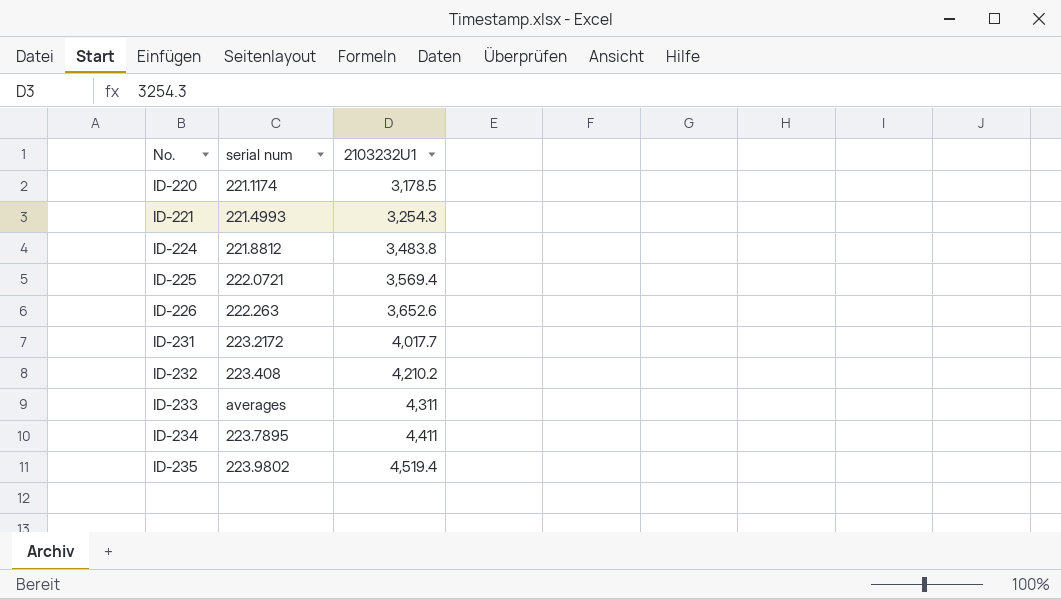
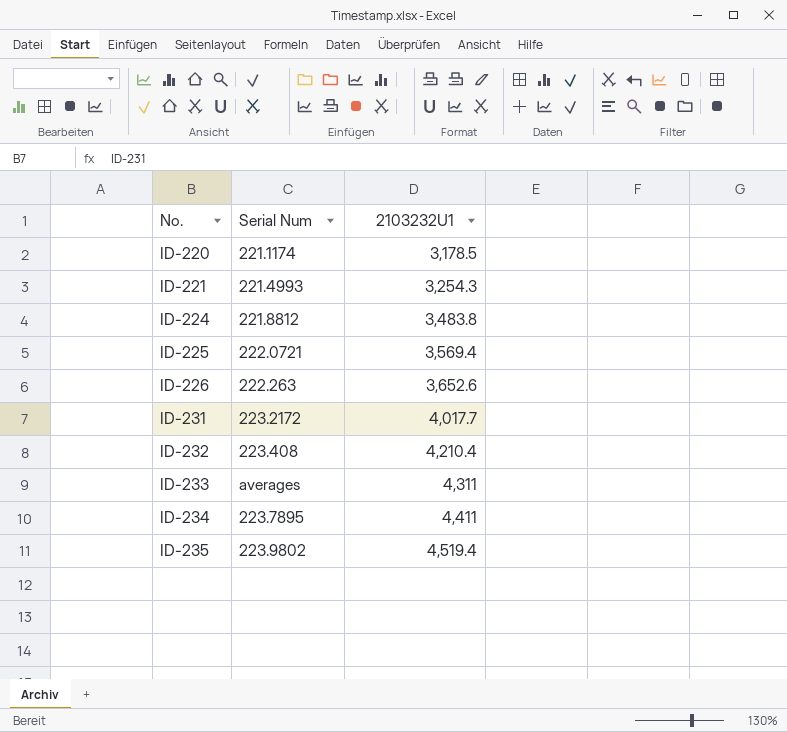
column name: serial num -> Serial Num
ID-232 | 2103232U1: 4,210.2 -> 4,210.4

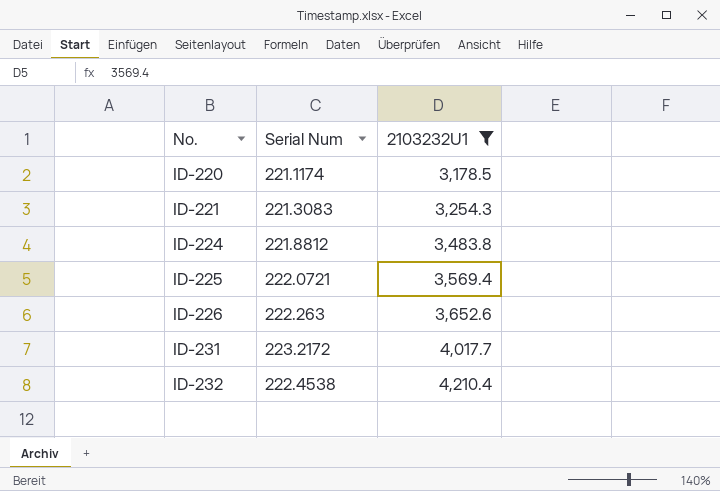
filter: none -> 2103232U1 <= 4,210.4
ID-221 | Serial Num: 221.4993 -> 221.3083
ID-232 | Serial Num: 223.408 -> 222.4538

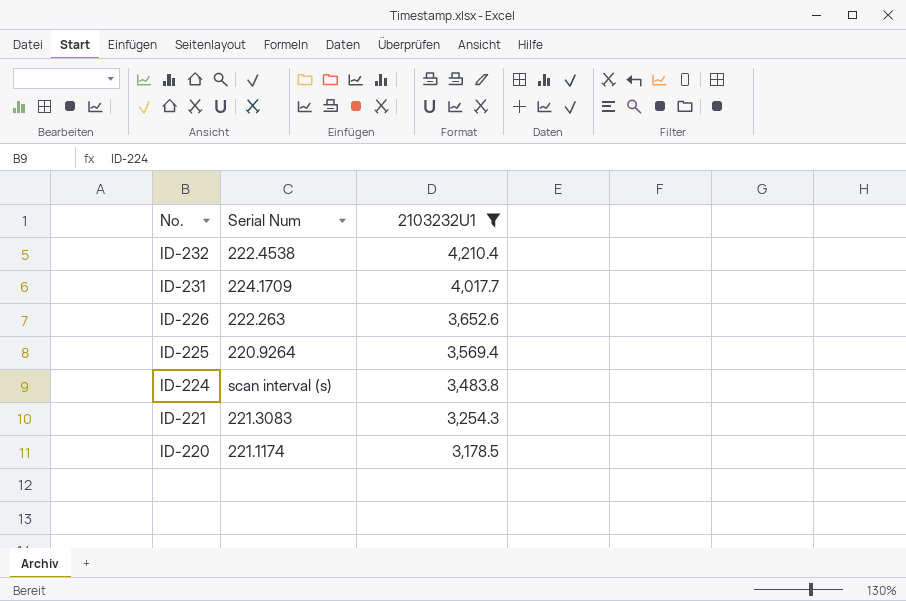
row order: No. ascending -> No. descending
ID-231 | Serial Num: 223.2172 -> 224.1709
ID-225 | Serial Num: 222.0721 -> 220.9264
ID-224 | Serial Num: 221.8812 -> scan interval (s)

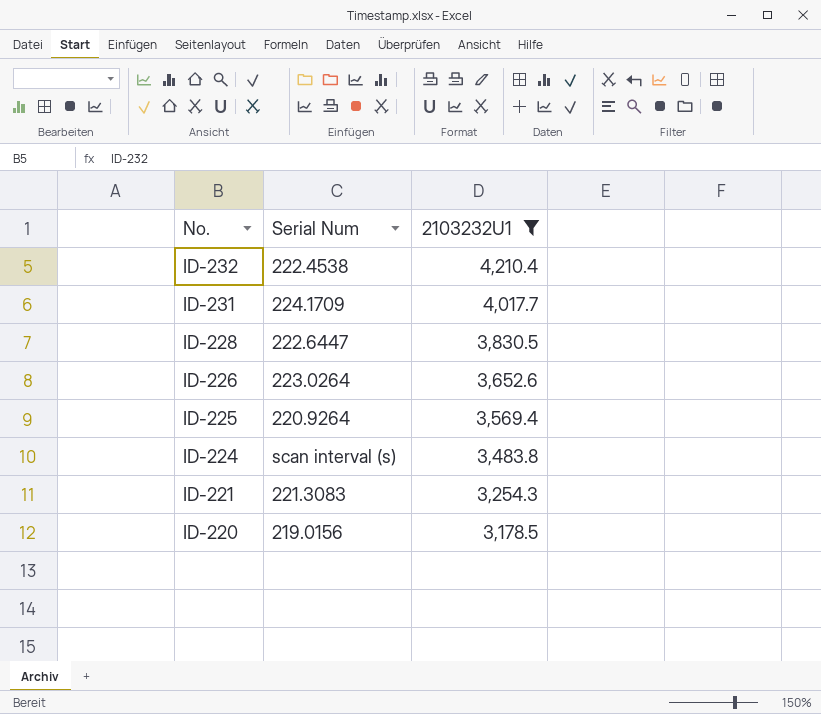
row ID-228: none -> 222.6447 | 3,830.5
ID-226 | Serial Num: 222.263 -> 223.0264
ID-220 | Serial Num: 221.1174 -> 219.0156

